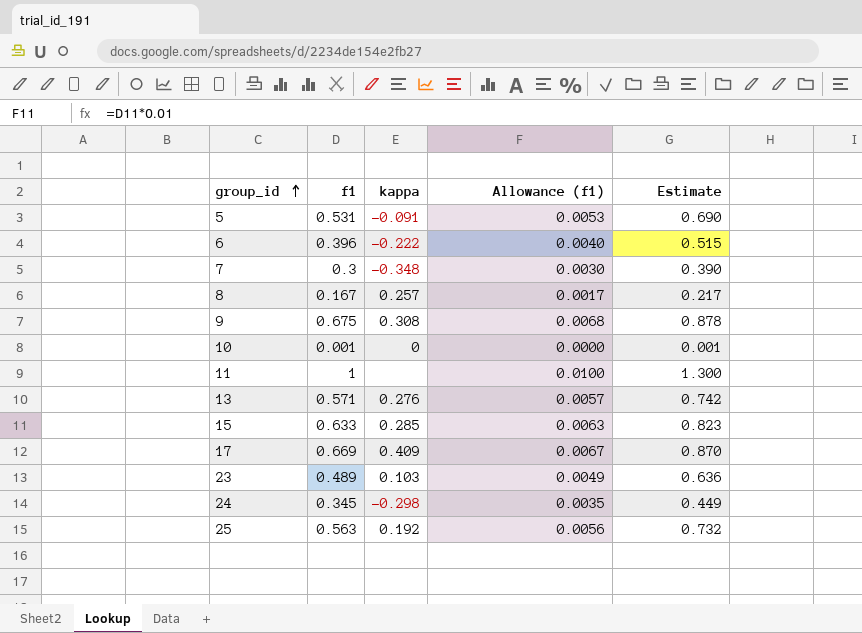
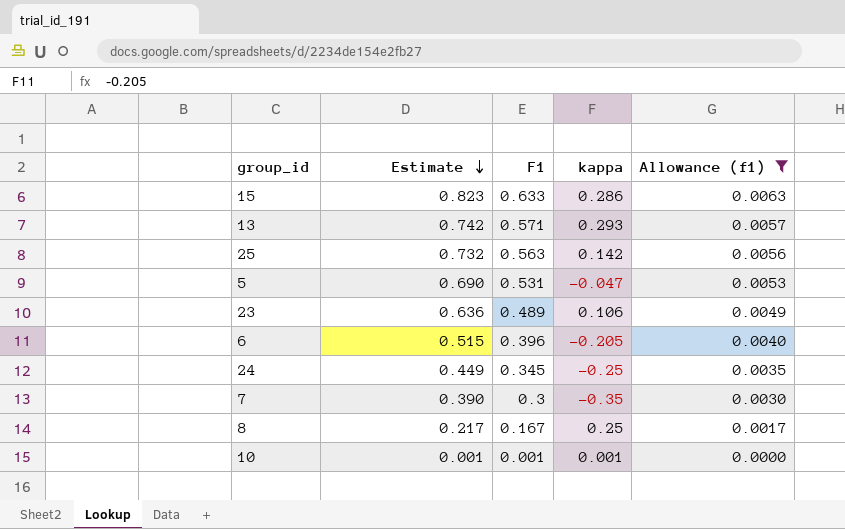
filter: none -> Allowance (f1) <= 0.0063
row order: group_id ascending -> Estimate descending
column Estimate | position: 5 -> 2
column name: f1 -> F1
15 | kappa: 0.285 -> 0.286
13 | kappa: 0.276 -> 0.293
25 | kappa: 0.192 -> 0.142
5 | kappa: -0.091 -> -0.047
23 | kappa: 0.103 -> 0.106
6 | kappa: -0.222 -> -0.205
24 | kappa: -0.298 -> -0.25
7 | kappa: -0.348 -> -0.35
8 | kappa: 0.257 -> 0.25
10 | kappa: 0 -> 0.001

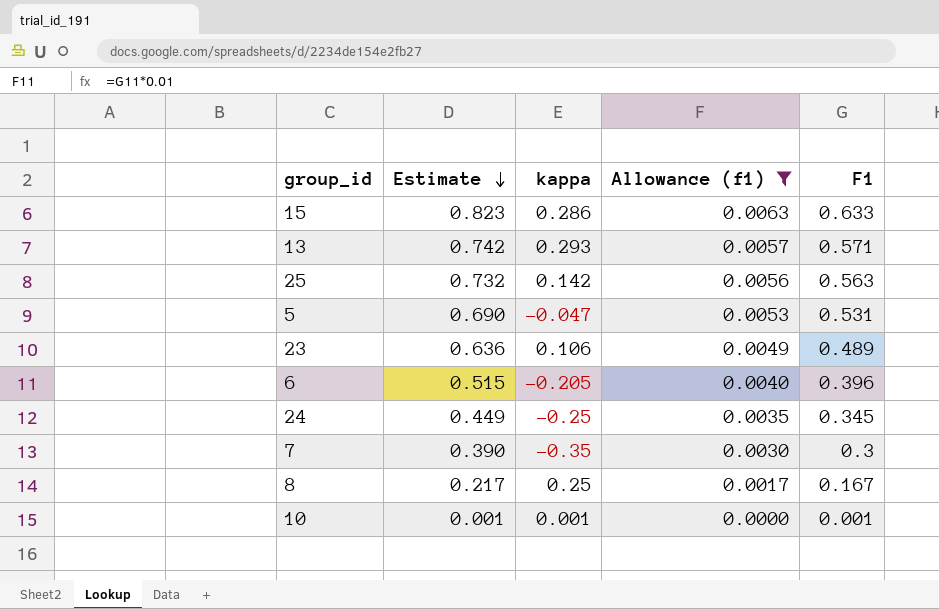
column F1 | position: 3 -> 5

